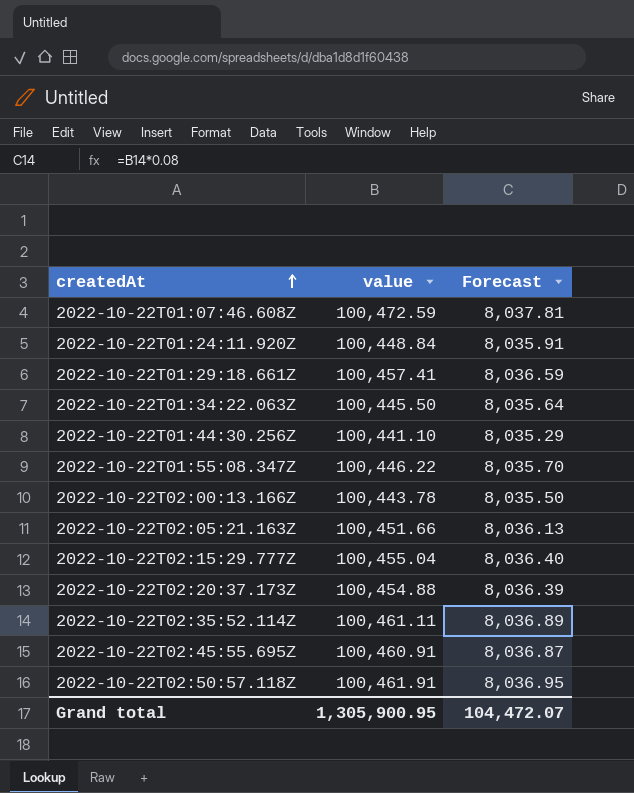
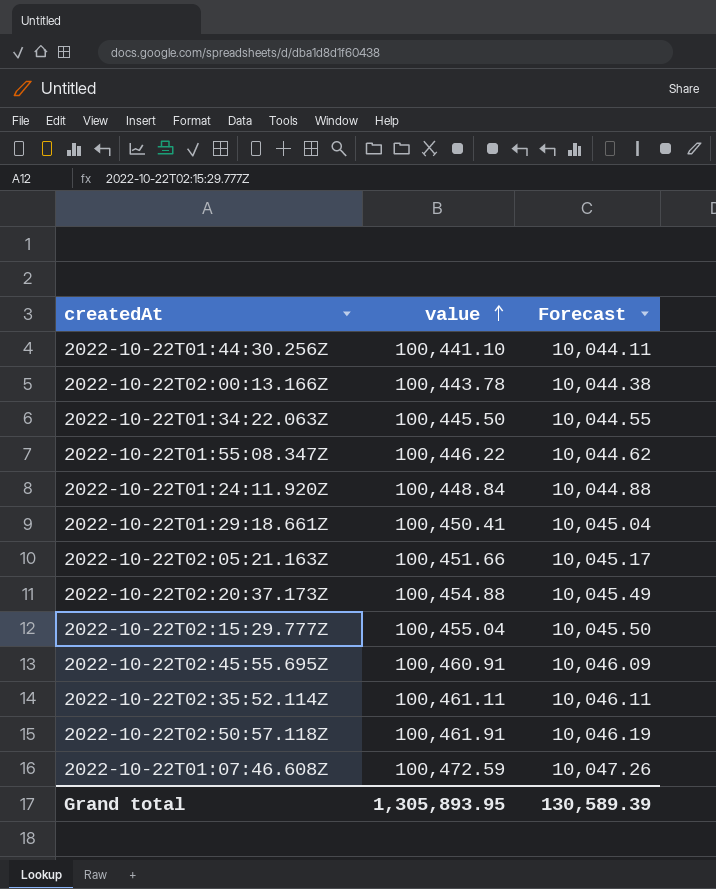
row order: createdAt ascending -> value ascending
column Forecast | formula: [value] * 0.08 -> [value] * 0.1
2022-10-22T01:29:18.661Z | value: 100,457.41 -> 100,450.41
Grand total | value: 1,305,900.95 -> 1,305,893.95
Grand total | Forecast: 104,472.07 -> 130,589.39

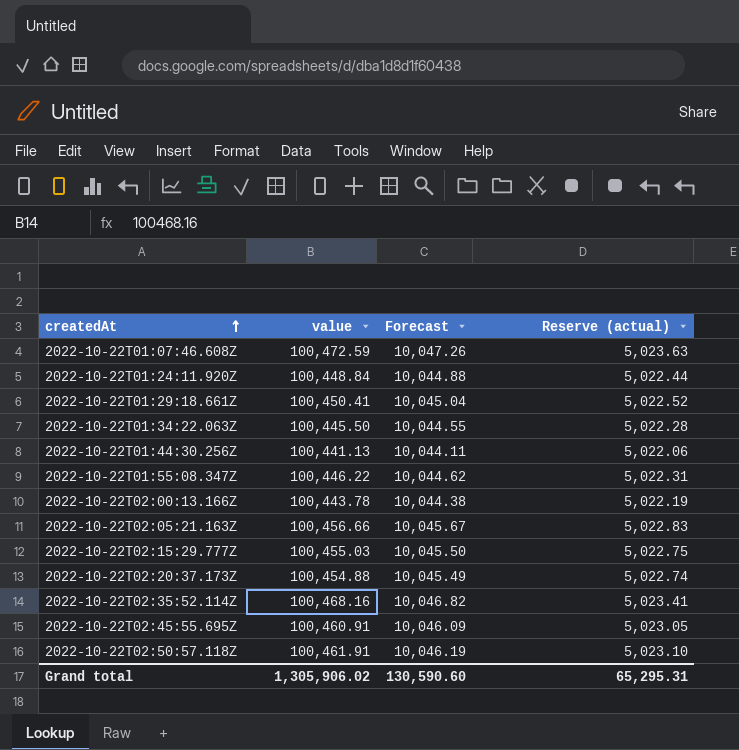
row order: value ascending -> createdAt ascending
column Reserve (actual) | formula: none -> [value] * 0.05
2022-10-22T01:44:30.256Z | value: 100,441.10 -> 100,441.13
2022-10-22T02:05:21.163Z | value: 100,451.66 -> 100,456.66
2022-10-22T02:05:21.163Z | Forecast: 10,045.17 -> 10,045.67
2022-10-22T02:15:29.777Z | value: 100,455.04 -> 100,455.03
2022-10-22T02:35:52.114Z | value: 100,461.11 -> 100,468.16
2022-10-22T02:35:52.114Z | Forecast: 10,046.11 -> 10,046.82
Grand total | value: 1,305,893.95 -> 1,305,906.02
Grand total | Forecast: 130,589.39 -> 130,590.60

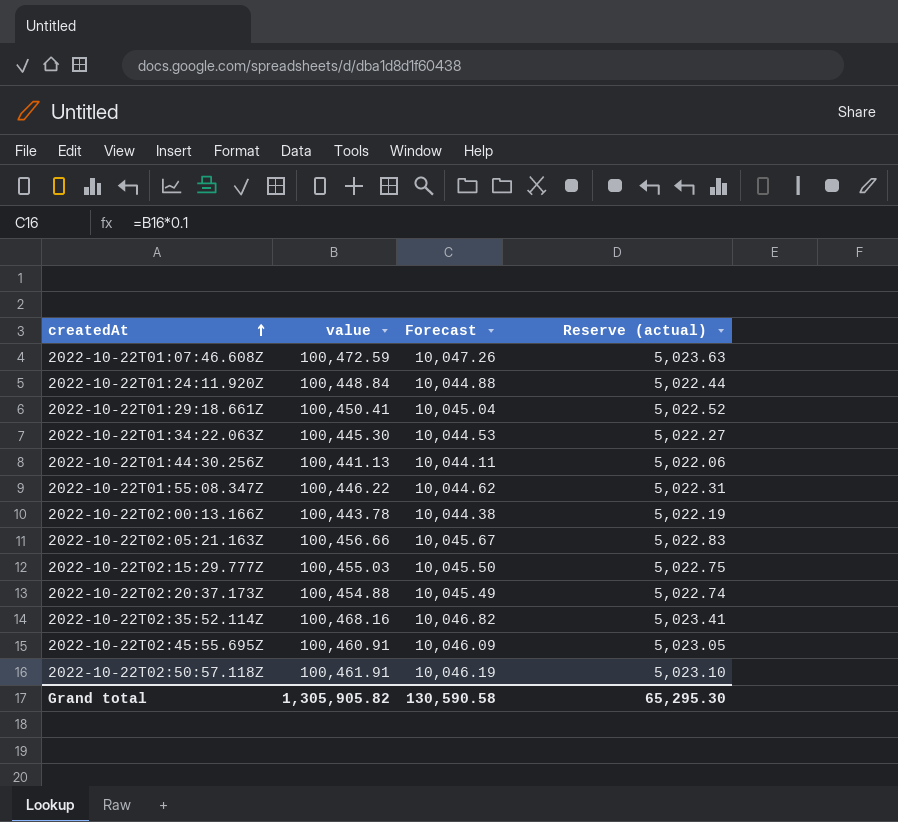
2022-10-22T01:34:22.063Z | value: 100,445.50 -> 100,445.30
2022-10-22T01:34:22.063Z | Forecast: 10,044.55 -> 10,044.53
2022-10-22T01:34:22.063Z | Reserve (actual): 5,022.28 -> 5,022.27
Grand total | value: 1,305,906.02 -> 1,305,905.82
Grand total | Forecast: 130,590.60 -> 130,590.58
Grand total | Reserve (actual): 65,295.31 -> 65,295.30

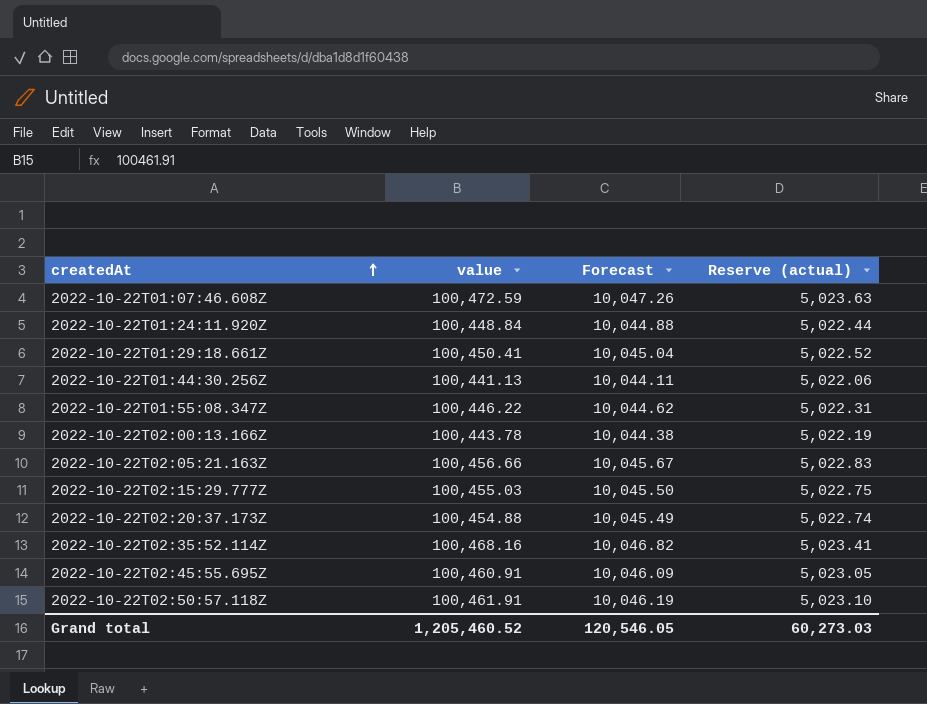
row 2022-10-22T01:34:22.063Z: 100,445.30 | 10,044.53 | 5,022.27 -> none
Grand total | value: 1,305,905.82 -> 1,205,460.52
Grand total | Forecast: 130,590.58 -> 120,546.05
Grand total | Reserve (actual): 65,295.30 -> 60,273.03

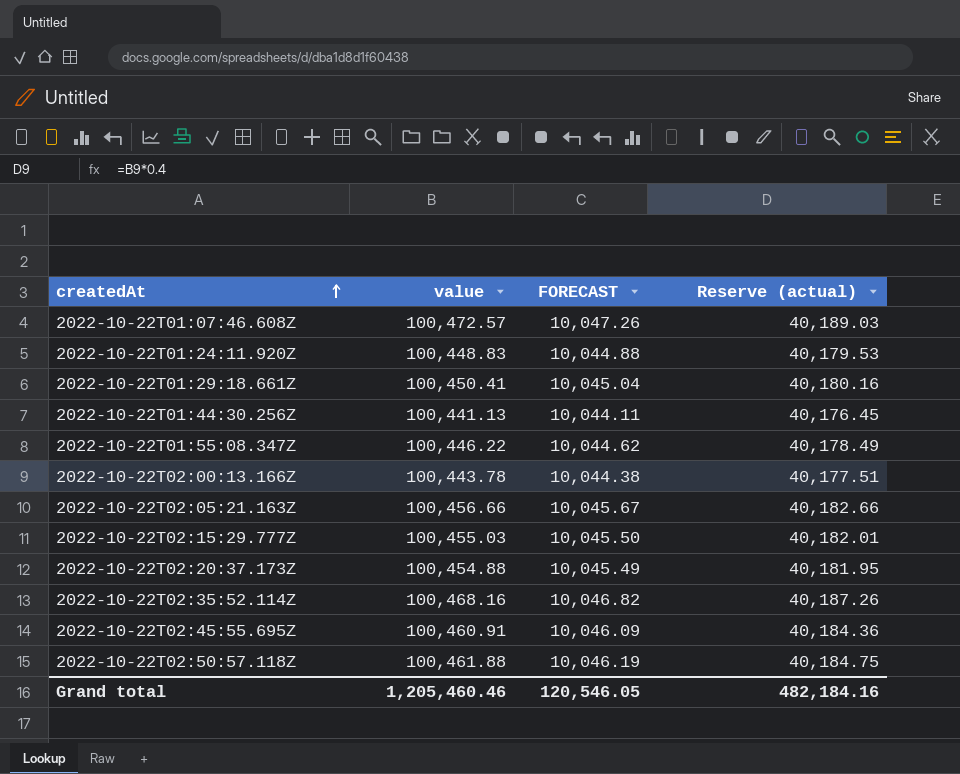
column name: Forecast -> FORECAST
column Reserve (actual) | formula: [value] * 0.05 -> [value] * 0.4
2022-10-22T01:07:46.608Z | value: 100,472.59 -> 100,472.57
2022-10-22T01:24:11.920Z | value: 100,448.84 -> 100,448.83
2022-10-22T02:50:57.118Z | value: 100,461.91 -> 100,461.88
Grand total | value: 1,205,460.52 -> 1,205,460.46
Grand total | Reserve (actual): 60,273.03 -> 482,184.16

